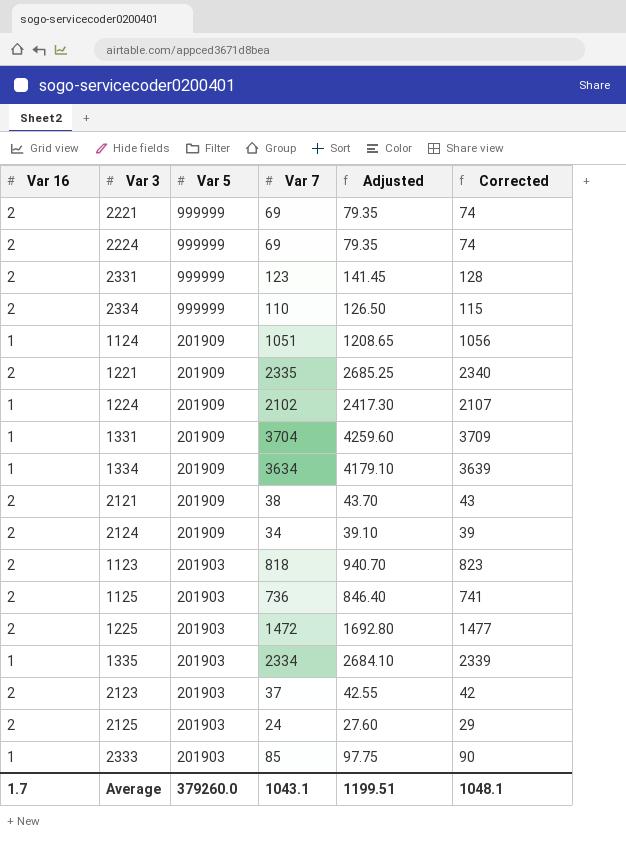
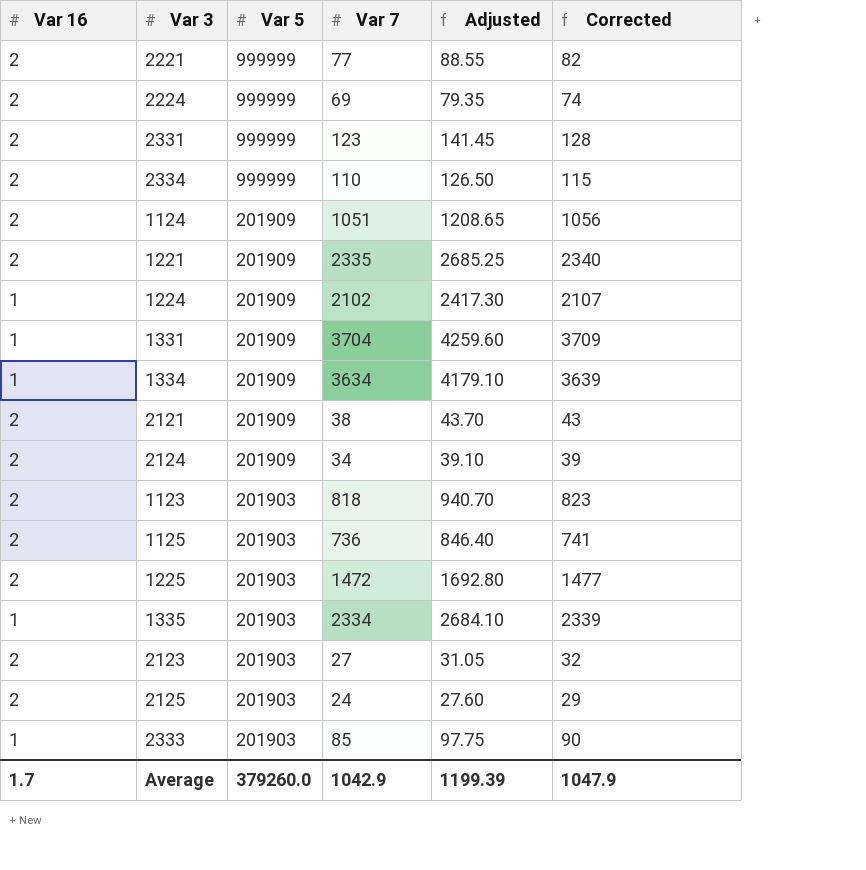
2221 | Var 7: 69 -> 77
2221 | Adjusted: 79.35 -> 88.55
2221 | Corrected: 74 -> 82
1124 | Var 16: 1 -> 2
2123 | Var 7: 37 -> 27
2123 | Adjusted: 42.55 -> 31.05
2123 | Corrected: 42 -> 32
Average | Var 7: 1043.1 -> 1042.9
Average | Adjusted: 1199.51 -> 1199.39
Average | Corrected: 1048.1 -> 1047.9

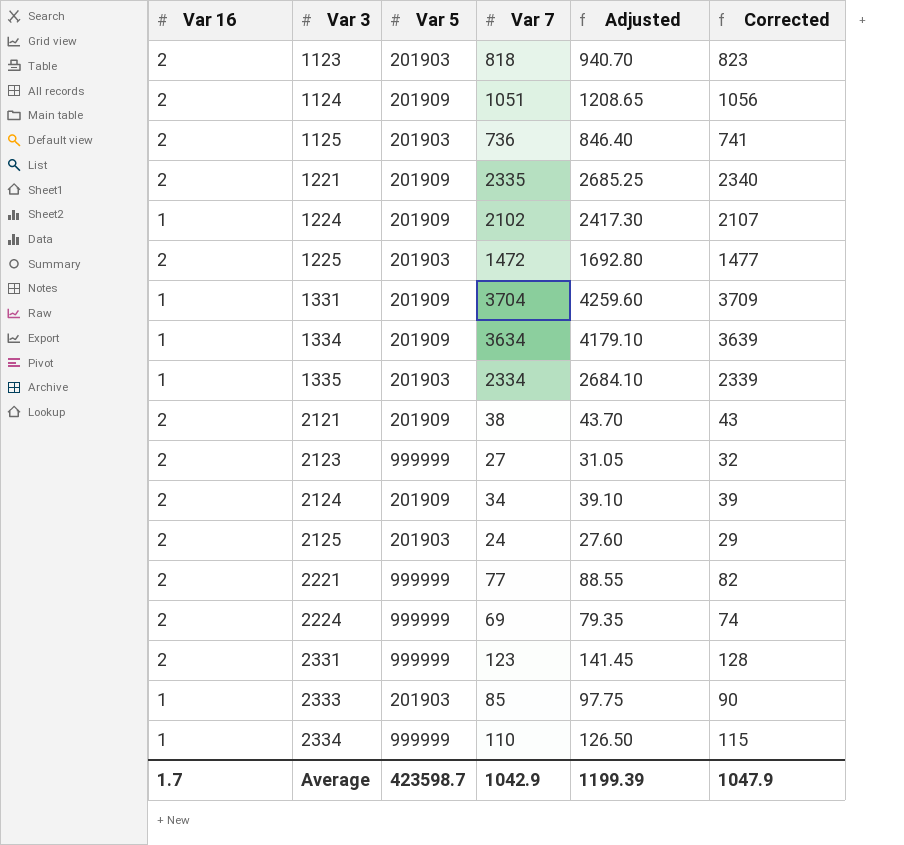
row order: Var 5 descending -> Var 3 ascending
2123 | Var 5: 201903 -> 999999
2334 | Var 16: 2 -> 1
Average | Var 5: 379260.0 -> 423598.7

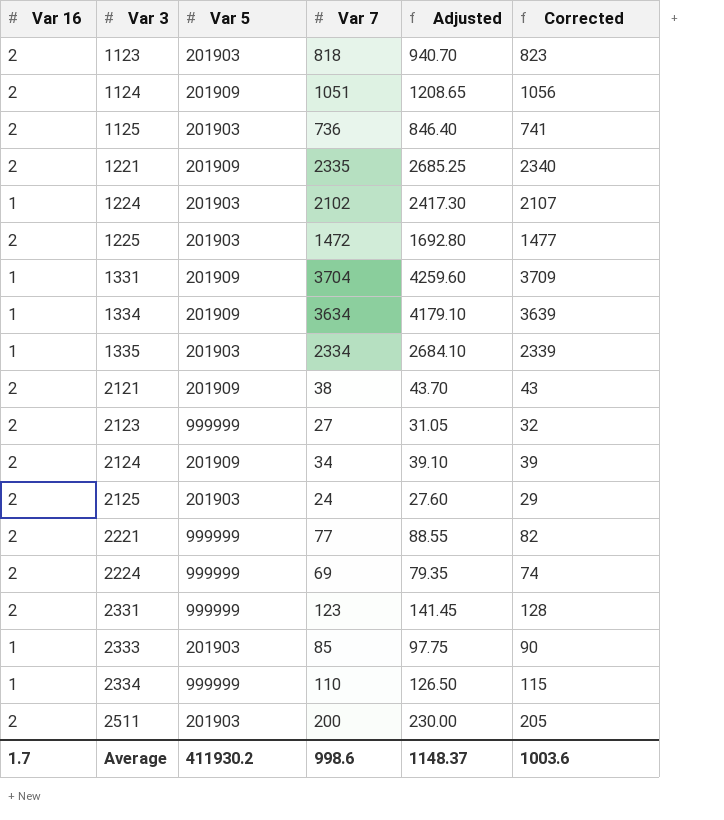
1224 | Var 5: 201909 -> 201903
row 2511: none -> 2 | 201903 | 200 | 230.00 | 205
Average | Var 5: 423598.7 -> 411930.2
Average | Var 7: 1042.9 -> 998.6
Average | Adjusted: 1199.39 -> 1148.37
Average | Corrected: 1047.9 -> 1003.6

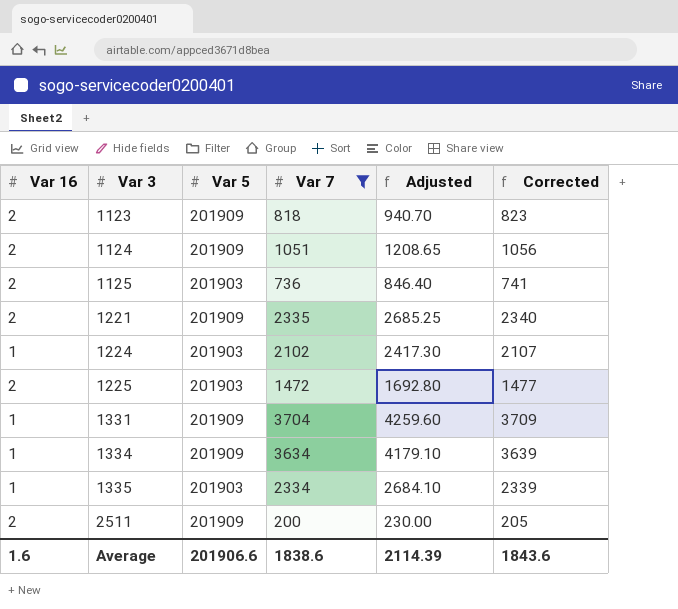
filter: none -> Var 7 >= 200
1123 | Var 5: 201903 -> 201909
2511 | Var 5: 201903 -> 201909
Average | Var 16: 1.7 -> 1.6
Average | Var 5: 411930.2 -> 201906.6
Average | Var 7: 998.6 -> 1838.6
Average | Adjusted: 1148.37 -> 2114.39
Average | Corrected: 1003.6 -> 1843.6

